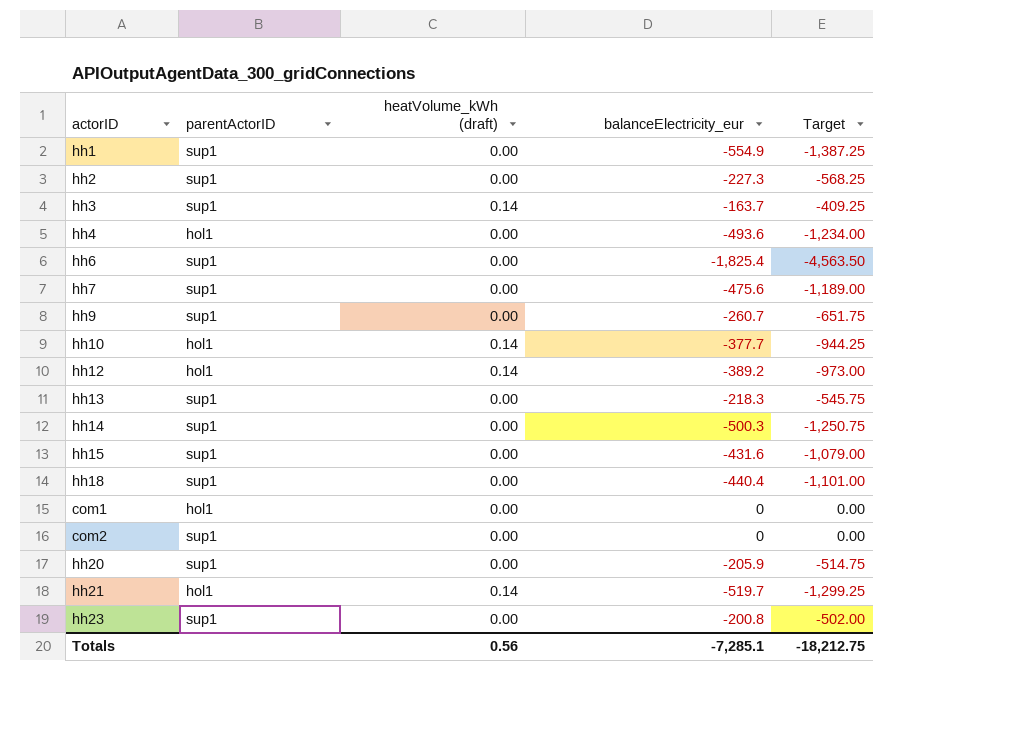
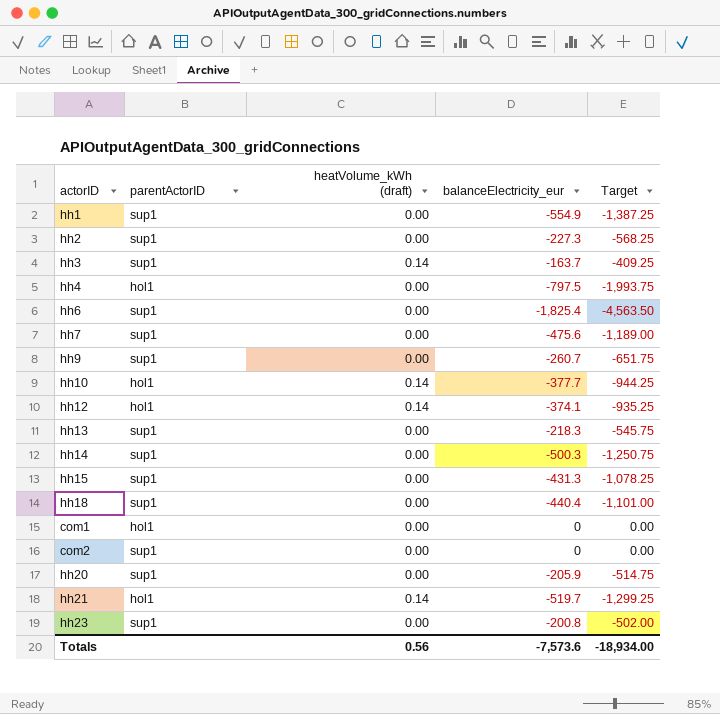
hh4 | balanceElectricity_eur: -493.6 -> -797.5
hh4 | Target: -1,234.00 -> -1,993.75
hh12 | balanceElectricity_eur: -389.2 -> -374.1
hh12 | Target: -973.00 -> -935.25
hh15 | balanceElectricity_eur: -431.6 -> -431.3
hh15 | Target: -1,079.00 -> -1,078.25
Totals | balanceElectricity_eur: -7,285.1 -> -7,573.6
Totals | Target: -18,212.75 -> -18,934.00

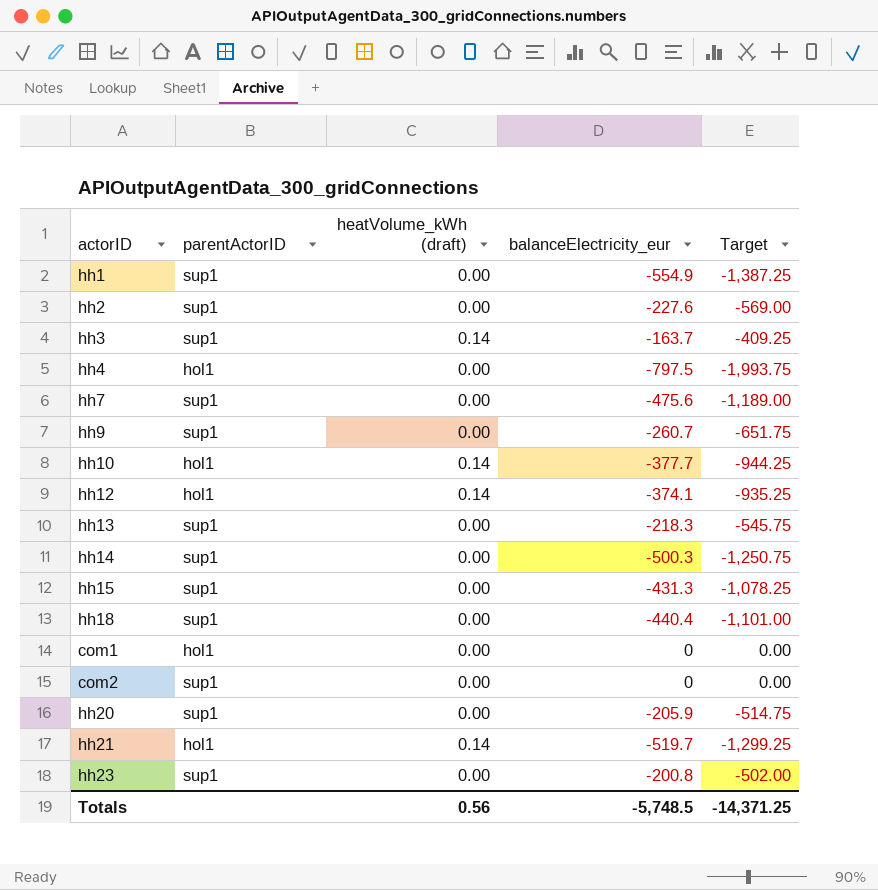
row hh6: sup1 | 0.00 | -1,825.4 | -4,563.50 -> none
hh2 | balanceElectricity_eur: -227.3 -> -227.6
hh2 | Target: -568.25 -> -569.00
Totals | balanceElectricity_eur: -7,573.6 -> -5,748.5
Totals | Target: -18,934.00 -> -14,371.25

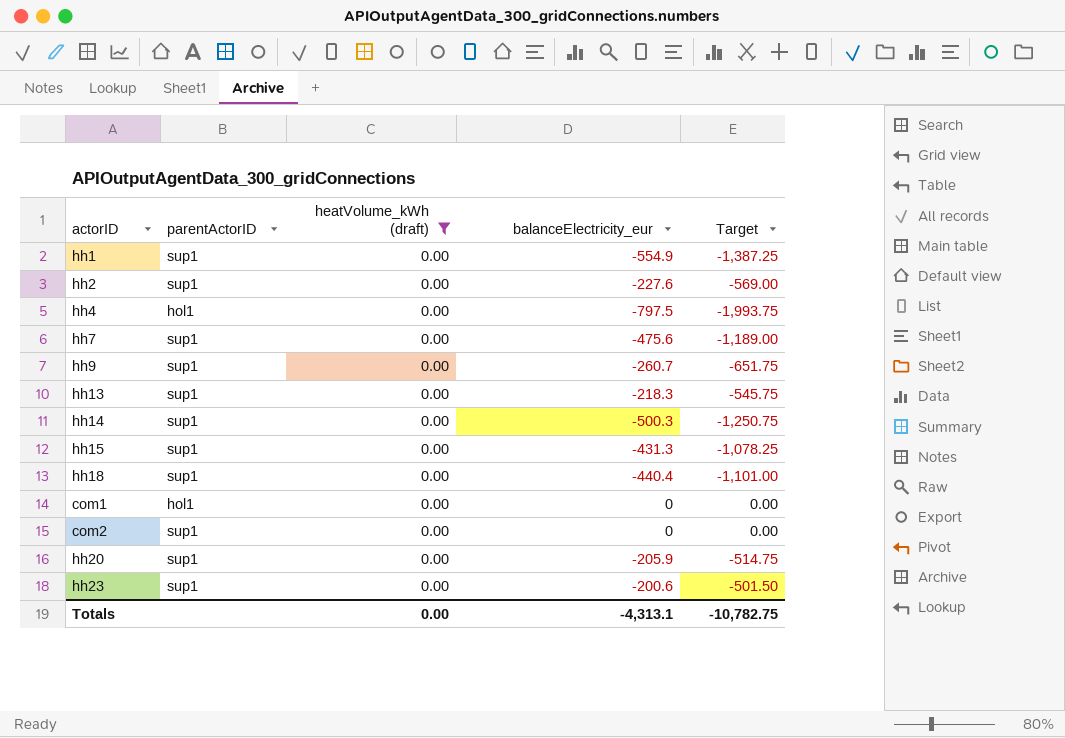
filter: none -> heatVolume_kWh (draft) = 0.00
hh23 | balanceElectricity_eur: -200.8 -> -200.6
hh23 | Target: -502.00 -> -501.50
Totals | heatVolume_kWh (draft): 0.56 -> 0.00
Totals | balanceElectricity_eur: -5,748.5 -> -4,313.1
Totals | Target: -14,371.25 -> -10,782.75

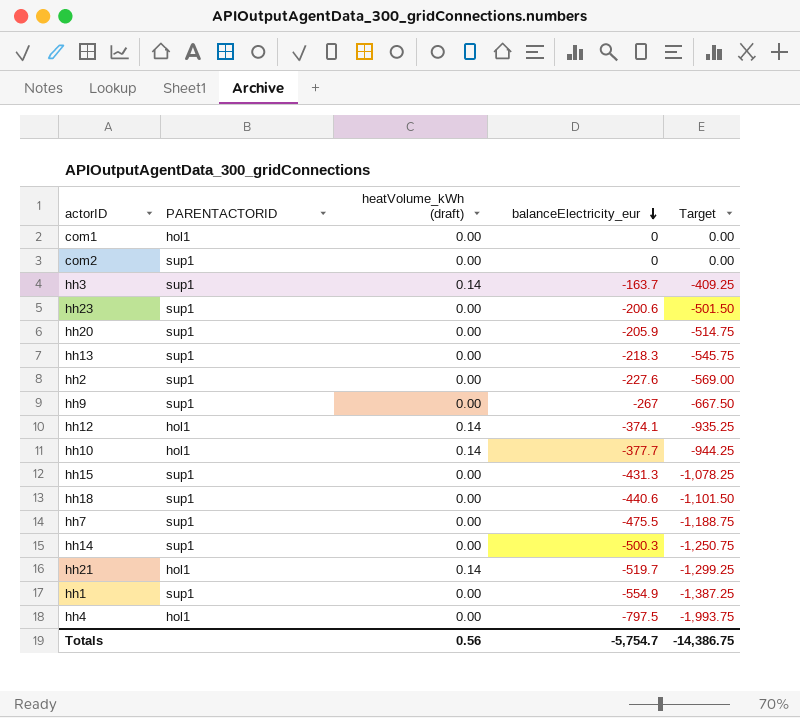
filter: heatVolume_kWh (draft) = 0.00 -> none
row order: none -> balanceElectricity_eur descending
column name: parentActorID -> PARENTACTORID
hh9 | balanceElectricity_eur: -260.7 -> -267
hh9 | Target: -651.75 -> -667.50
hh18 | balanceElectricity_eur: -440.4 -> -440.6
hh18 | Target: -1,101.00 -> -1,101.50
hh7 | balanceElectricity_eur: -475.6 -> -475.5
hh7 | Target: -1,189.00 -> -1,188.75
Totals | heatVolume_kWh (draft): 0.00 -> 0.56
Totals | balanceElectricity_eur: -4,313.1 -> -5,754.7
Totals | Target: -10,782.75 -> -14,386.75

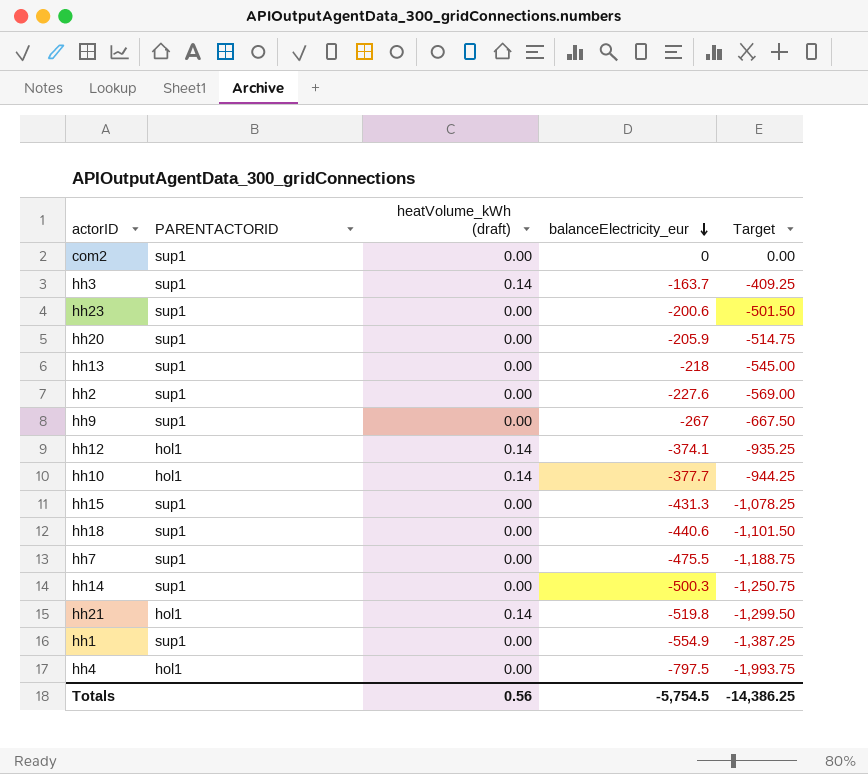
row com1: hol1 | 0.00 | 0 | 0.00 -> none
hh13 | balanceElectricity_eur: -218.3 -> -218
hh13 | Target: -545.75 -> -545.00
hh21 | balanceElectricity_eur: -519.7 -> -519.8
hh21 | Target: -1,299.25 -> -1,299.50
Totals | balanceElectricity_eur: -5,754.7 -> -5,754.5
Totals | Target: -14,386.75 -> -14,386.25

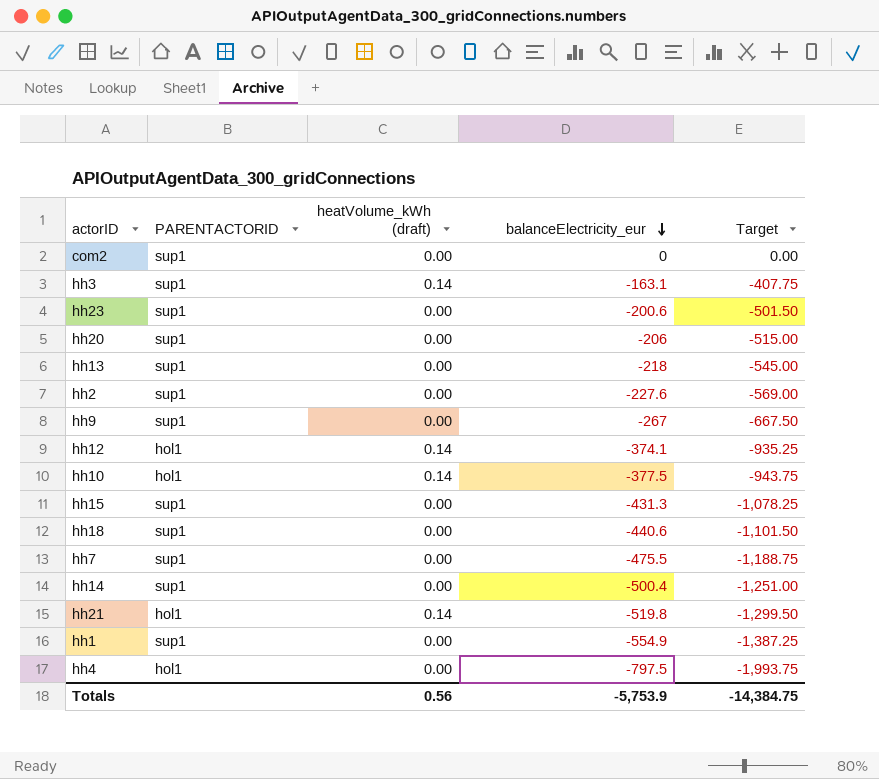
hh3 | balanceElectricity_eur: -163.7 -> -163.1
hh3 | Target: -409.25 -> -407.75
hh20 | balanceElectricity_eur: -205.9 -> -206
hh20 | Target: -514.75 -> -515.00
hh10 | balanceElectricity_eur: -377.7 -> -377.5
hh10 | Target: -944.25 -> -943.75
hh14 | balanceElectricity_eur: -500.3 -> -500.4
hh14 | Target: -1,250.75 -> -1,251.00
Totals | balanceElectricity_eur: -5,754.5 -> -5,753.9
Totals | Target: -14,386.25 -> -14,384.75

